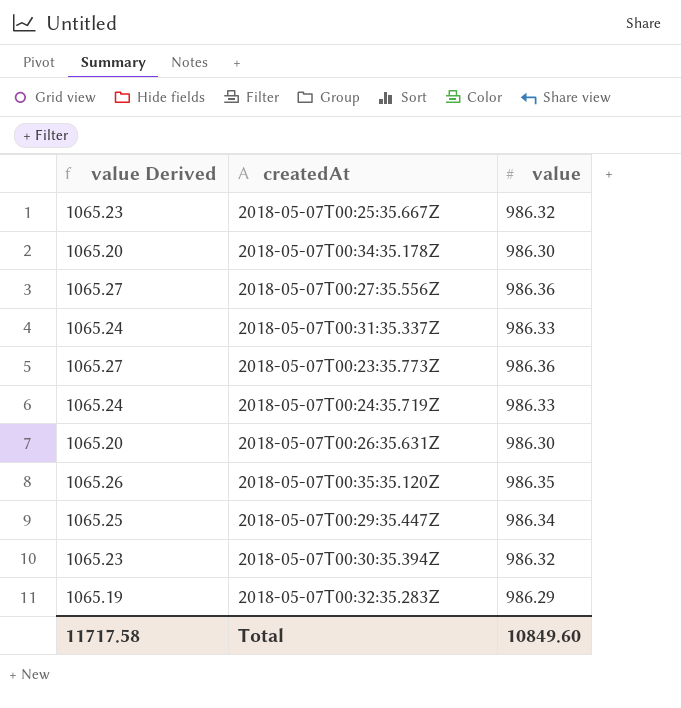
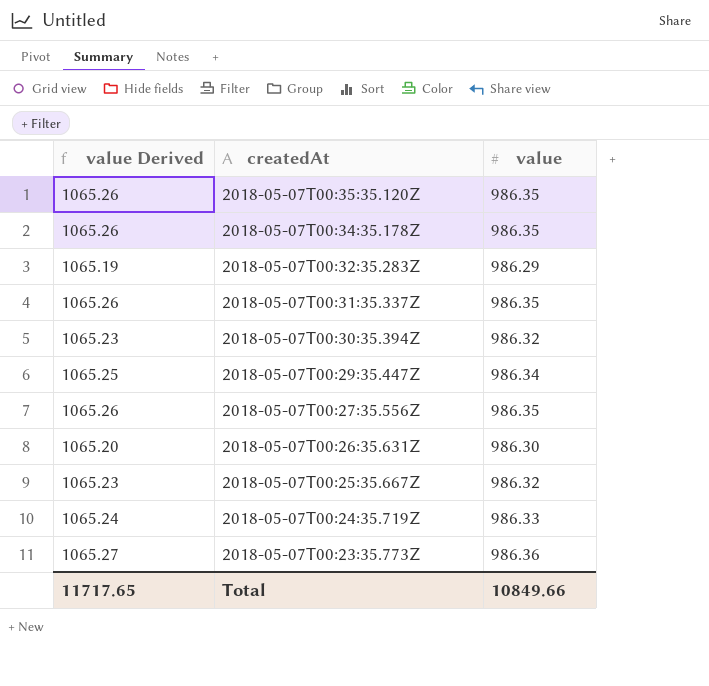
row order: none -> createdAt descending
2018-05-07T00:34:35.178Z | value Derived: 1065.20 -> 1065.26
2018-05-07T00:34:35.178Z | value: 986.30 -> 986.35
2018-05-07T00:31:35.337Z | value Derived: 1065.24 -> 1065.26
2018-05-07T00:31:35.337Z | value: 986.33 -> 986.35
2018-05-07T00:27:35.556Z | value Derived: 1065.27 -> 1065.26
2018-05-07T00:27:35.556Z | value: 986.36 -> 986.35
Total | value Derived: 11717.58 -> 11717.65
Total | value: 10849.60 -> 10849.66

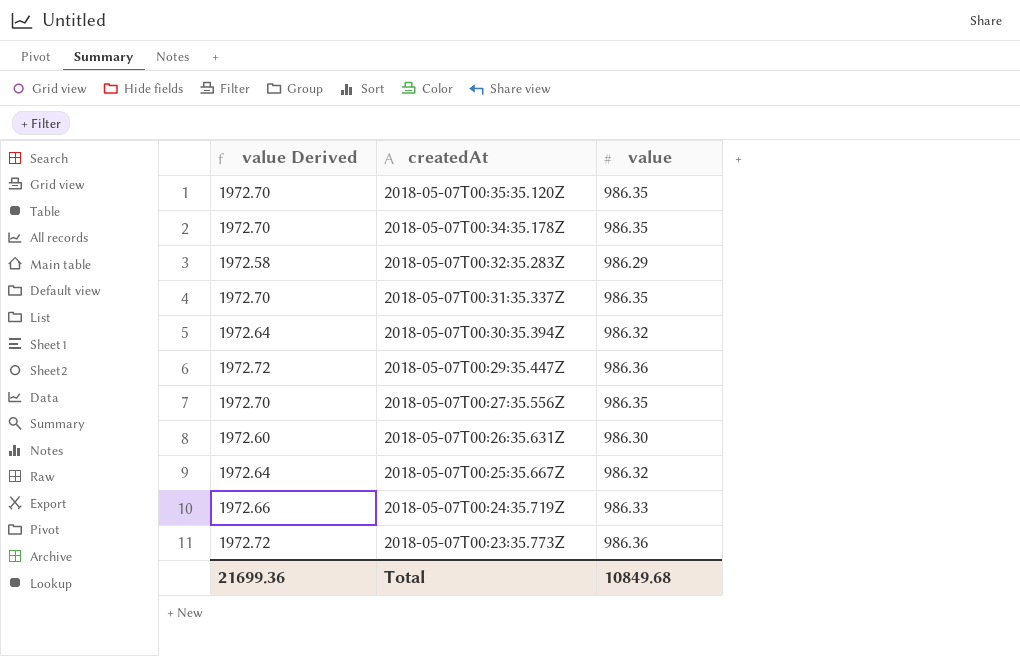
column value Derived | formula: [value] * 1.08 -> [value] * 2
2018-05-07T00:29:35.447Z | value: 986.34 -> 986.36
Total | value Derived: 11717.65 -> 21699.36
Total | value: 10849.66 -> 10849.68

